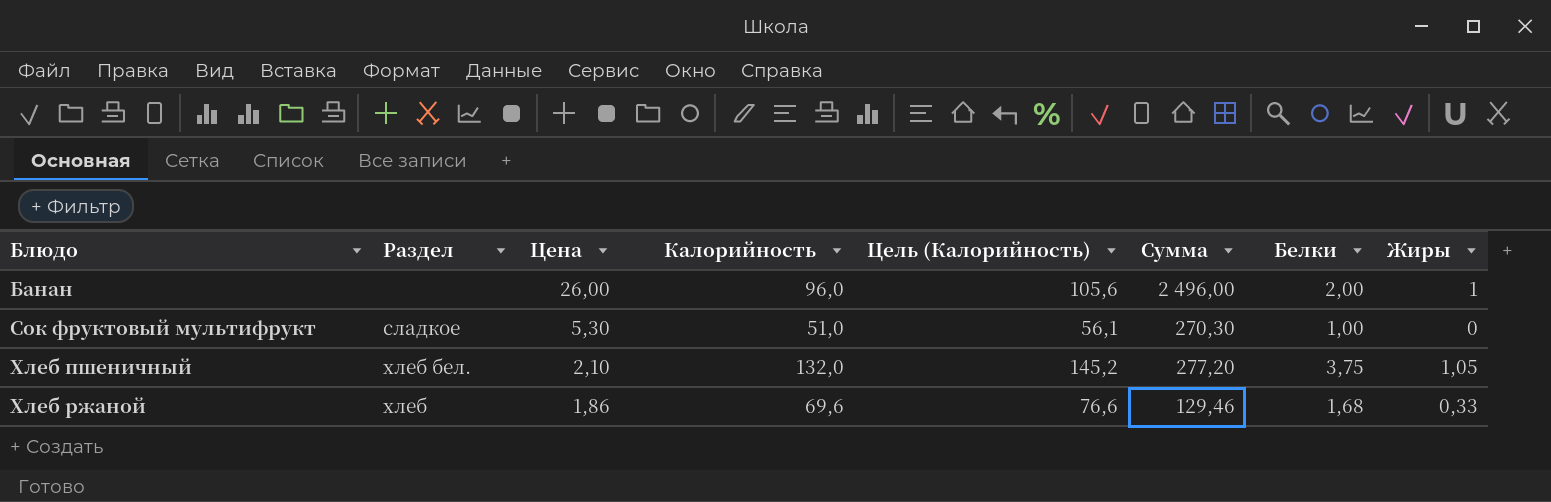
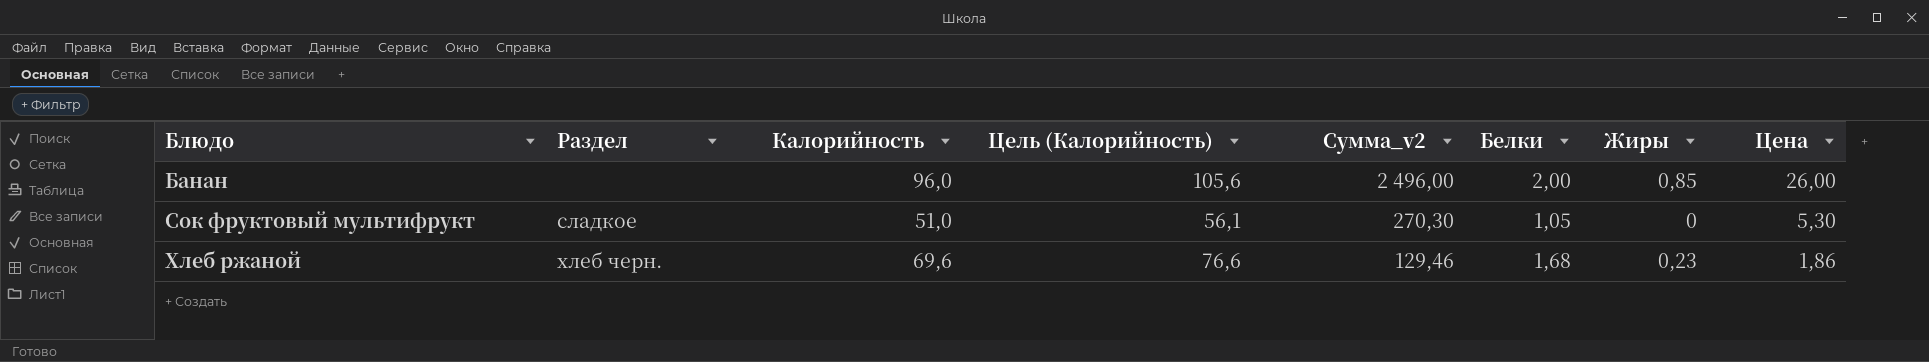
column name: Сумма -> Сумма_v2
column Цена | position: 3 -> 8
row Хлеб пшеничный: хлеб бел. | 2,10 | 132,0 | 145,2 | 277,20 | 3,75 | 1,05 -> none
Банан | Жиры: 1 -> 0,85
Сок фруктовый мультифрукт | Белки: 1,00 -> 1,05
Хлеб ржаной | Раздел: хлеб -> хлеб черн.
Хлеб ржаной | Жиры: 0,33 -> 0,23

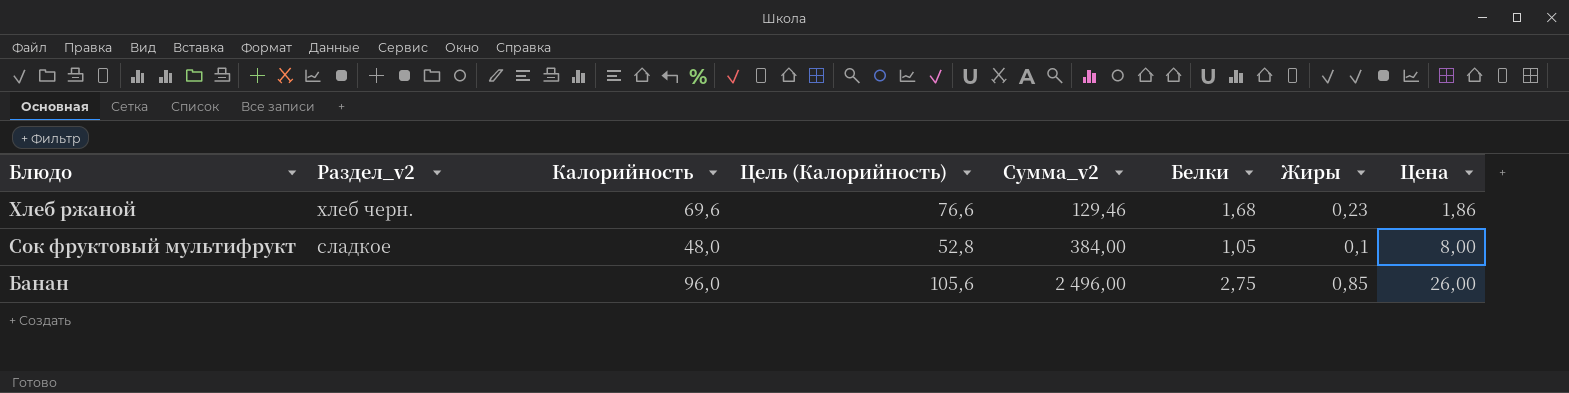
row order: Блюдо ascending -> Блюдо descending
column name: Раздел -> Раздел_v2
Сок фруктовый мультифрукт | Калорийность: 51,0 -> 48,0
Сок фруктовый мультифрукт | Цель (Калорийность): 56,1 -> 52,8
Сок фруктовый мультифрукт | Сумма_v2: 270,30 -> 384,00
Сок фруктовый мультифрукт | Жиры: 0 -> 0,1
Сок фруктовый мультифрукт | Цена: 5,30 -> 8,00
Банан | Белки: 2,00 -> 2,75

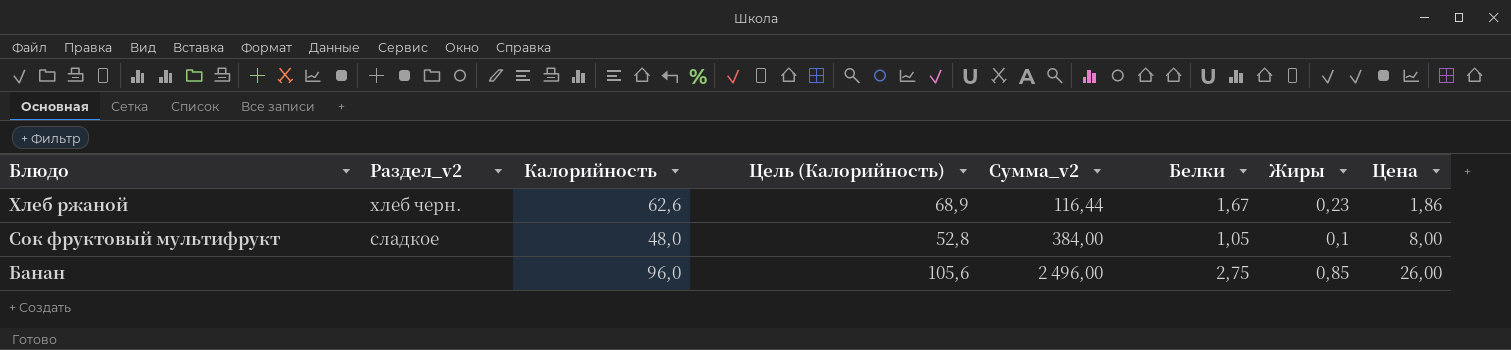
Хлеб ржаной | Калорийность: 69,6 -> 62,6
Хлеб ржаной | Цель (Калорийность): 76,6 -> 68,9
Хлеб ржаной | Сумма_v2: 129,46 -> 116,44
Хлеб ржаной | Белки: 1,68 -> 1,67

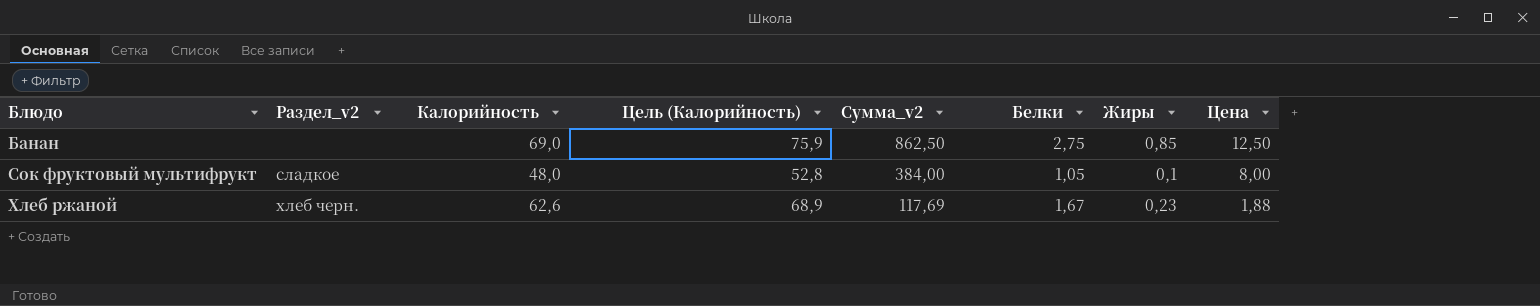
row order: Блюдо descending -> Блюдо ascending
Банан | Калорийность: 96,0 -> 69,0
Банан | Цель (Калорийность): 105,6 -> 75,9
Банан | Сумма_v2: 2 496,00 -> 862,50
Банан | Цена: 26,00 -> 12,50
Хлеб ржаной | Сумма_v2: 116,44 -> 117,69
Хлеб ржаной | Цена: 1,86 -> 1,88

